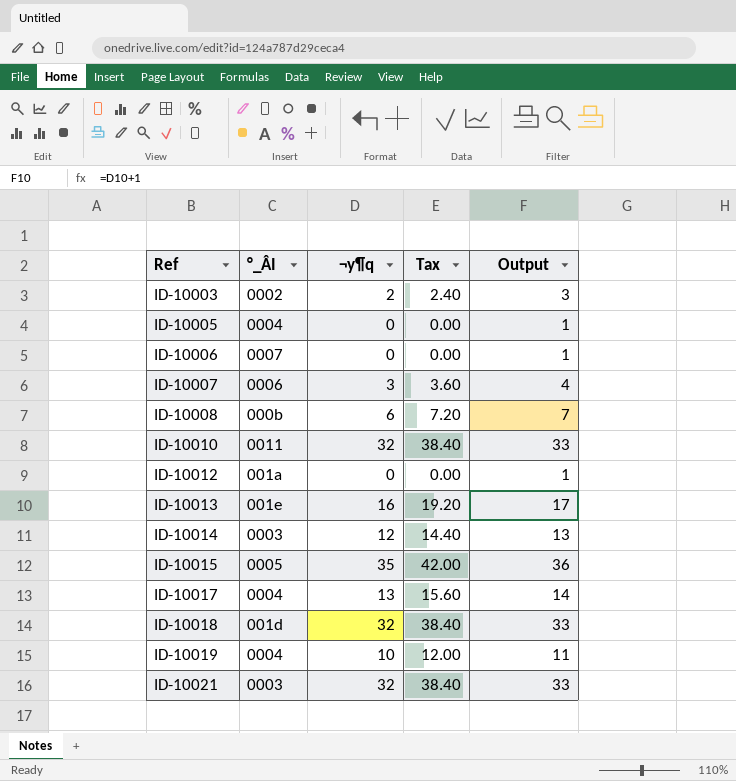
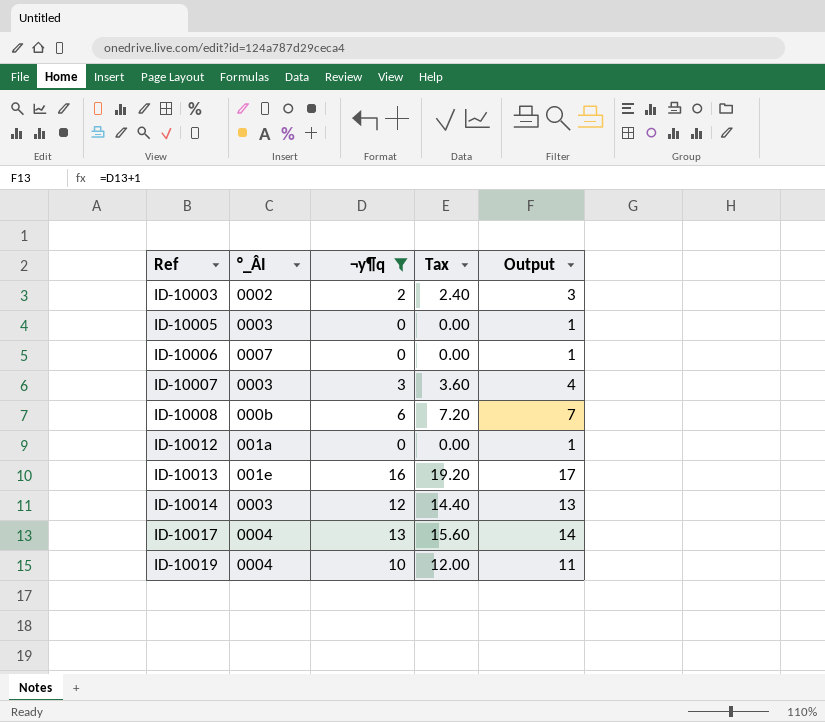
filter: none -> ¬y¶q <= 16
ID-10005 | °_ÂI: 0004 -> 0003
ID-10007 | °_ÂI: 0006 -> 0003

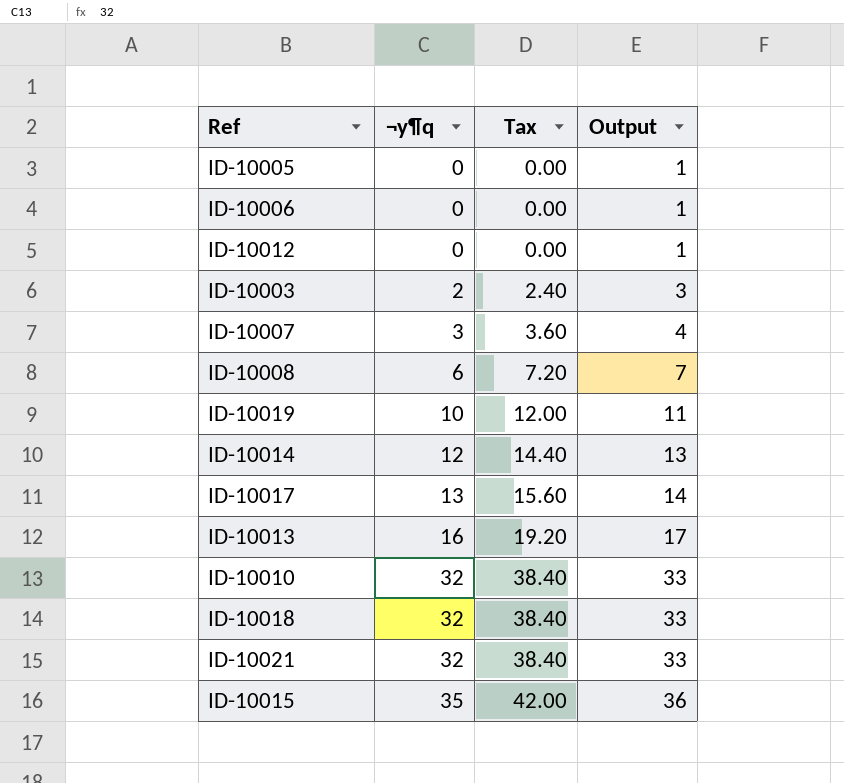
filter: ¬y¶q <= 16 -> none
row order: Ref ascending -> ¬y¶q ascending
column °_ÂI | position: 2 -> none

